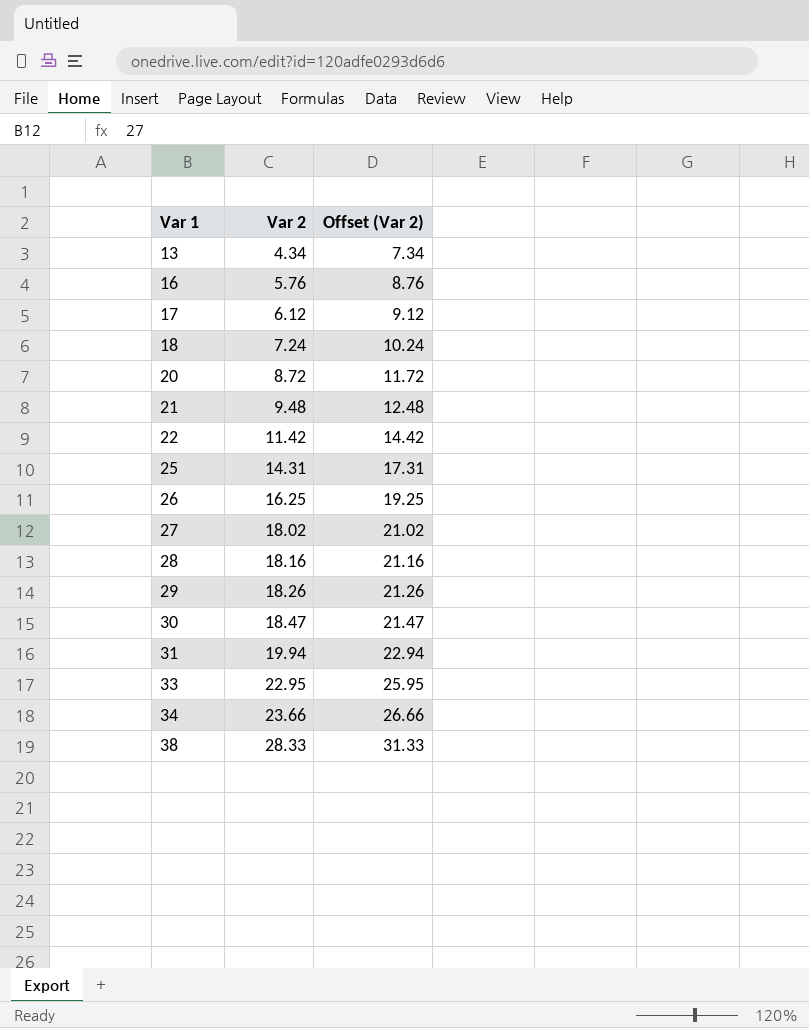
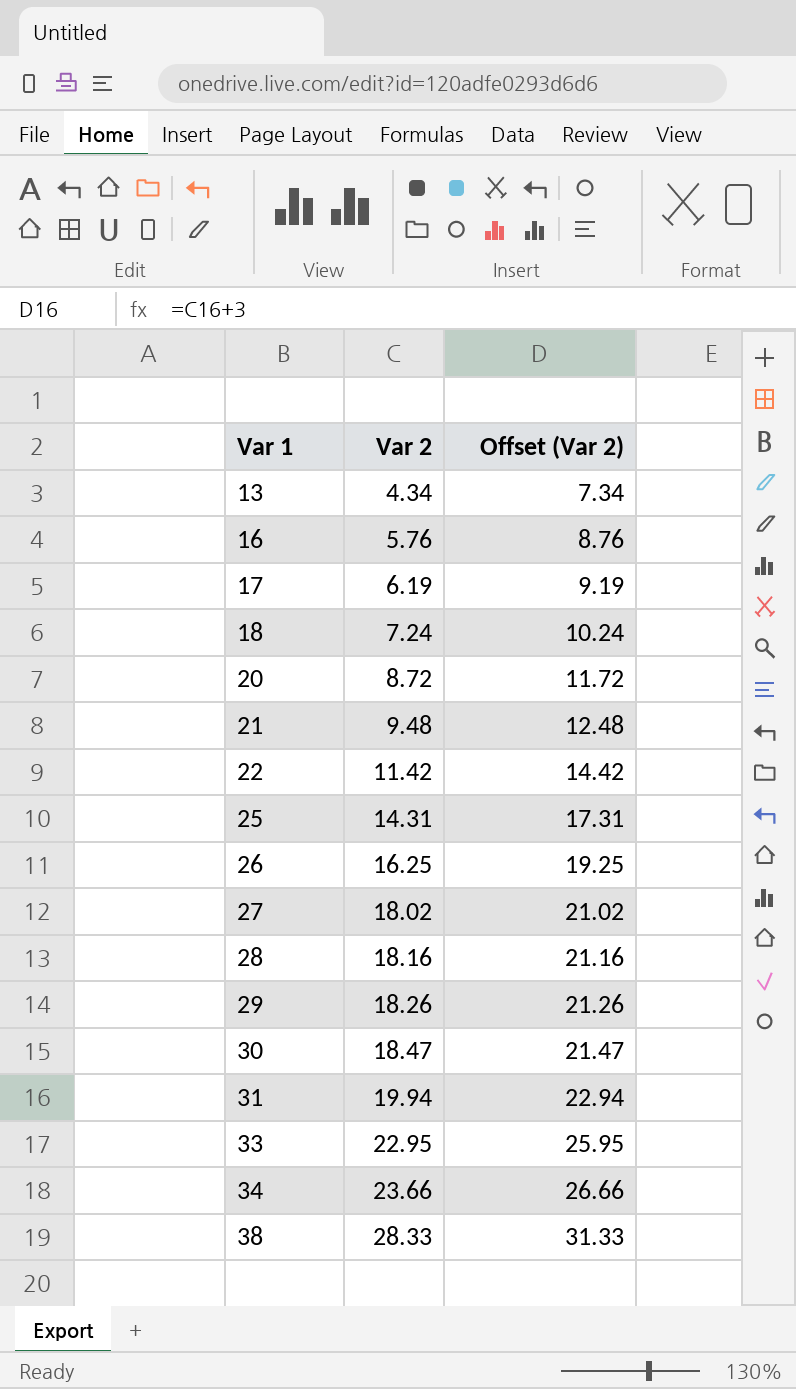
17 | Var 2: 6.12 -> 6.19
17 | Offset (Var 2): 9.12 -> 9.19

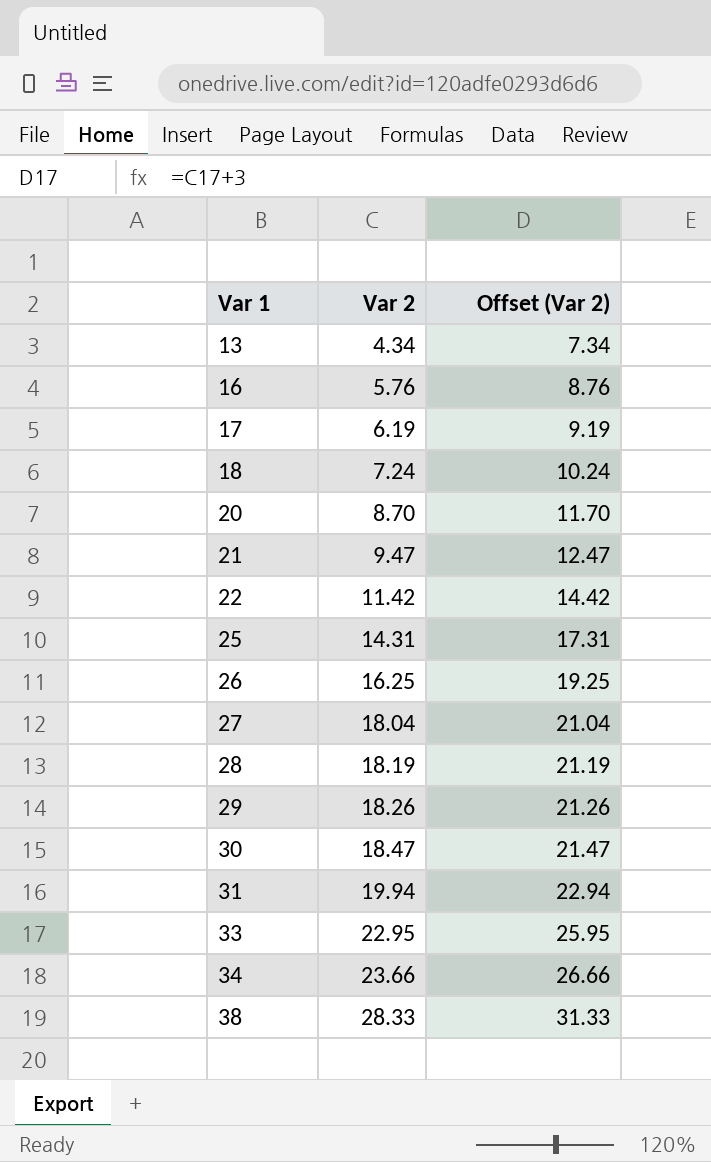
20 | Var 2: 8.72 -> 8.70
20 | Offset (Var 2): 11.72 -> 11.70
21 | Var 2: 9.48 -> 9.47
21 | Offset (Var 2): 12.48 -> 12.47
27 | Var 2: 18.02 -> 18.04
27 | Offset (Var 2): 21.02 -> 21.04
28 | Var 2: 18.16 -> 18.19
28 | Offset (Var 2): 21.16 -> 21.19

